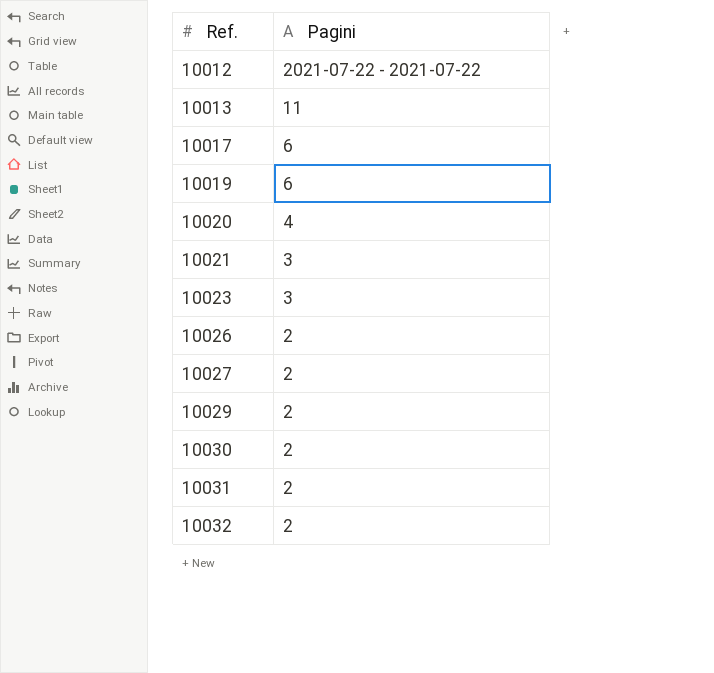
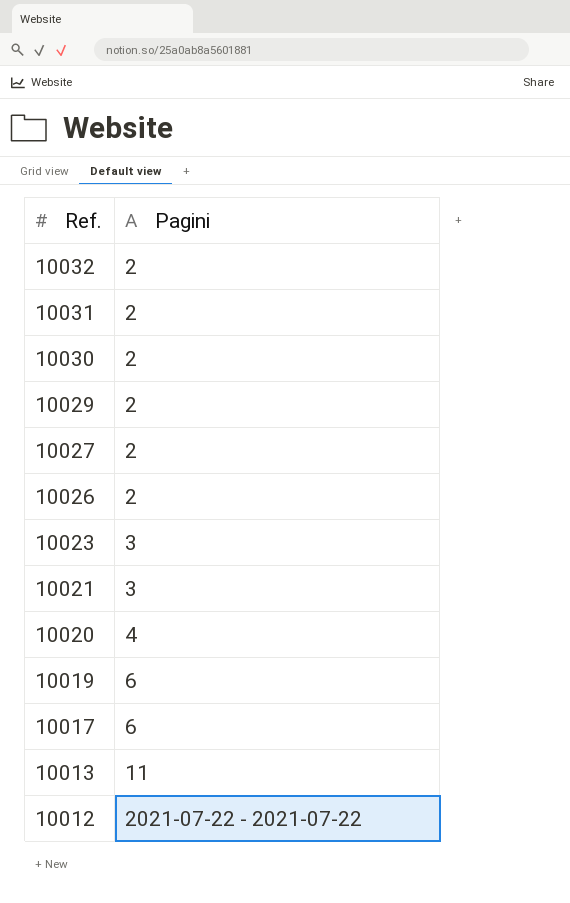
row order: Ref. ascending -> Ref. descending

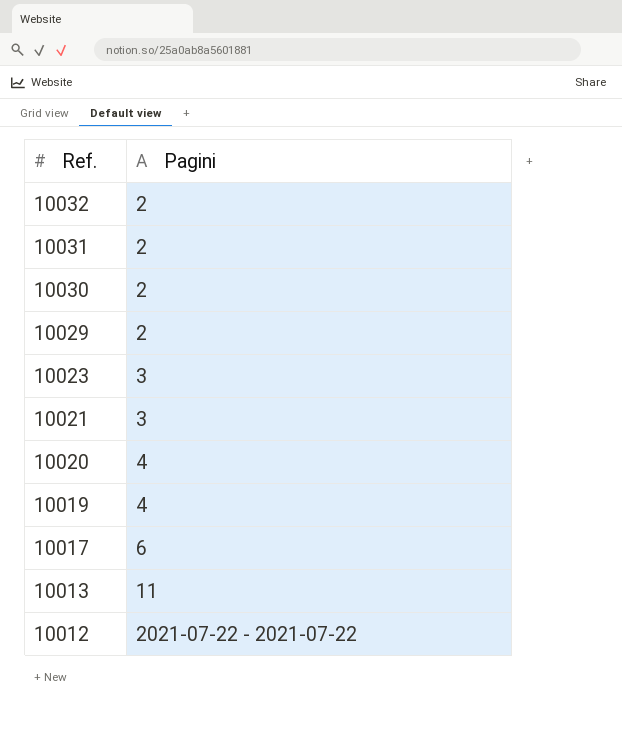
row 10027: 2 -> none
row 10026: 2 -> none
10019 | Pagini: 6 -> 4

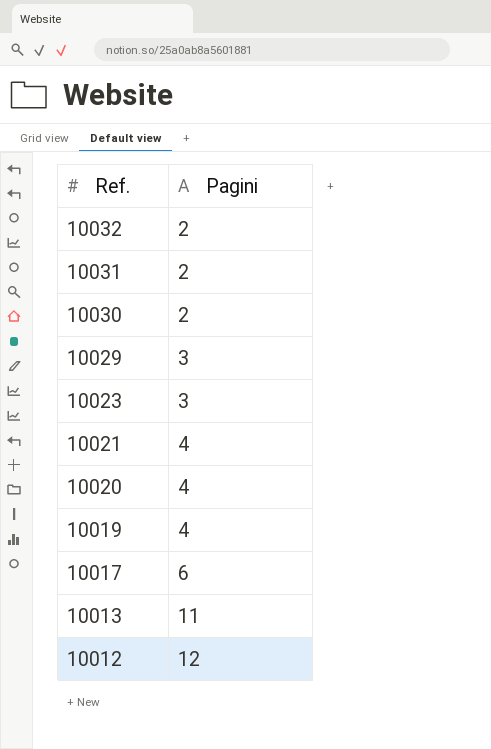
10029 | Pagini: 2 -> 3
10021 | Pagini: 3 -> 4
10012 | Pagini: 2021-07-22 - 2021-07-22 -> 12

